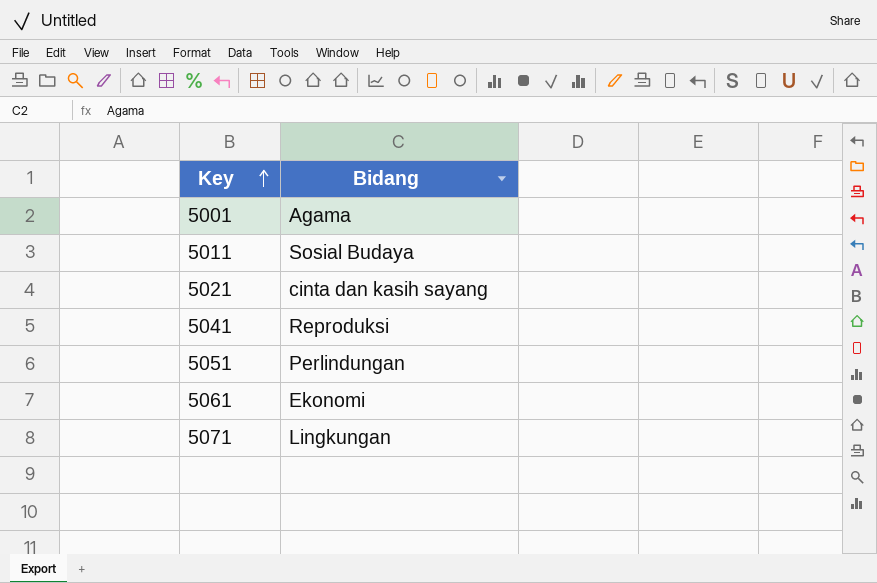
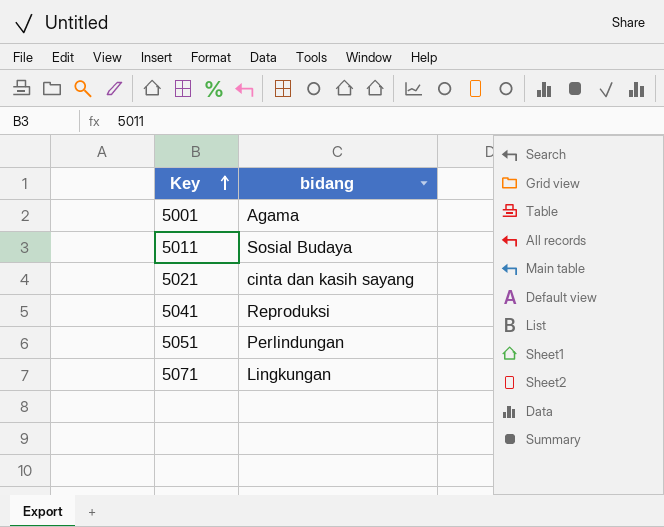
column name: Bidang -> bidang
row 5061: Ekonomi -> none

